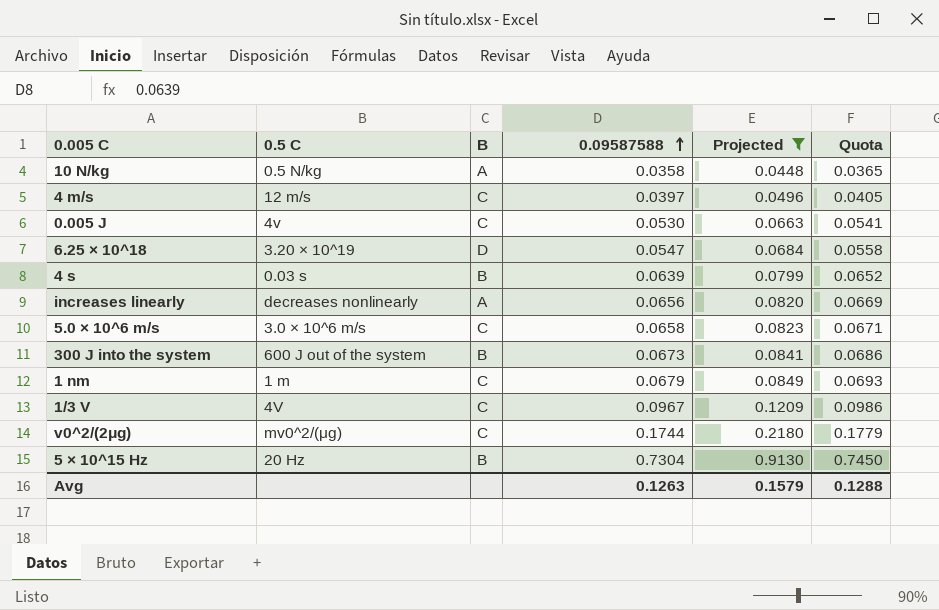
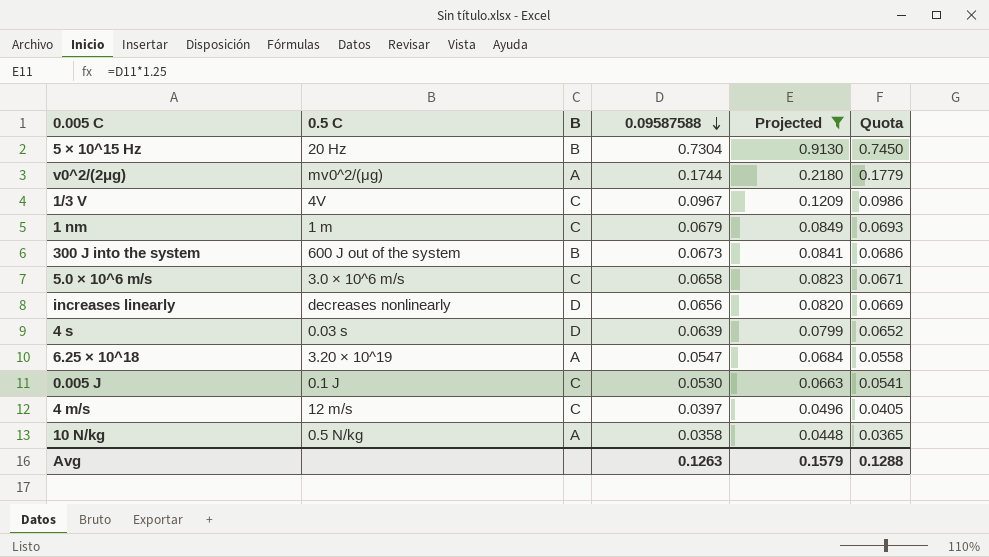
row order: 0.09587588 ascending -> 0.09587588 descending
v0^2/(2μg) | B: C -> A
increases linearly | B: A -> D
4 s | B: B -> D
6.25 × 10^18 | B: D -> A
0.005 J | 0.5 C: 4v -> 0.1 J

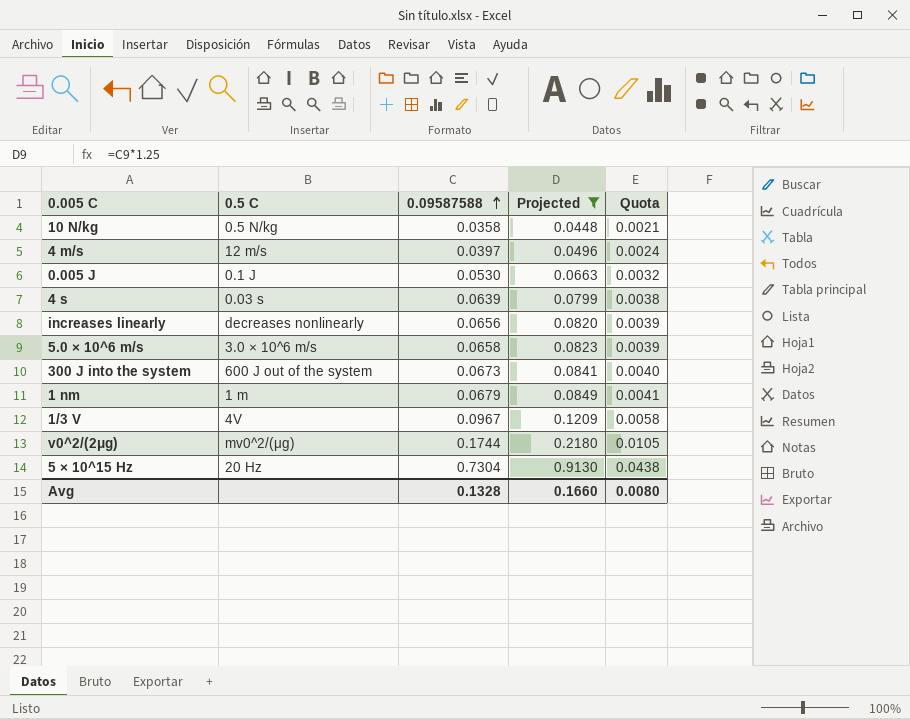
row order: 0.09587588 descending -> 0.09587588 ascending
column B | position: 3 -> none
column Quota | formula: [0.09587588] * 1.02 -> [0.09587588] * 0.06
row 6.25 × 10^18: 3.20 × 10^19 | A | 0.0547 | 0.0684 | 0.0558 -> none
Avg | 0.09587588: 0.1263 -> 0.1328
Avg | Projected: 0.1579 -> 0.1660
Avg | Quota: 0.1288 -> 0.0080

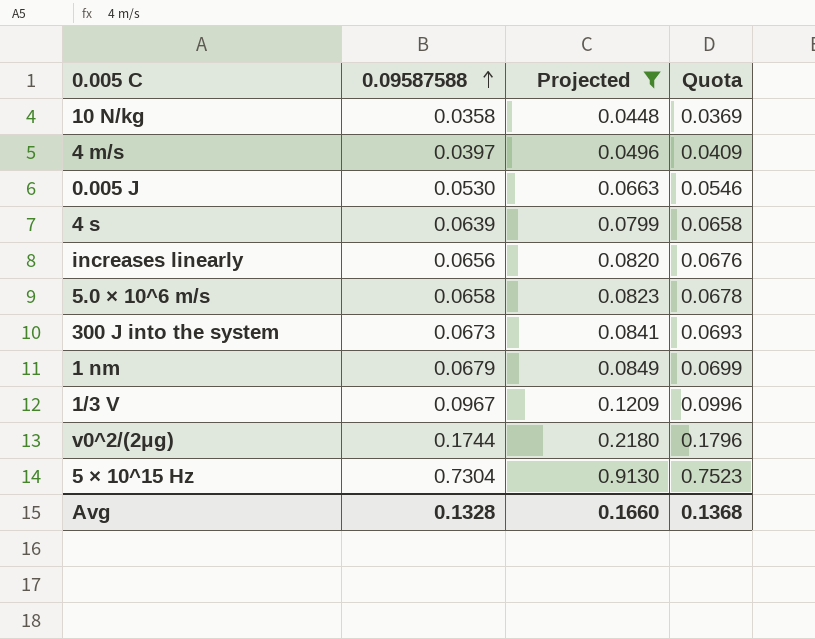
column 0.5 C | position: 2 -> none
column Quota | formula: [0.09587588] * 0.06 -> [0.09587588] * 1.03
Avg | Quota: 0.0080 -> 0.1368

